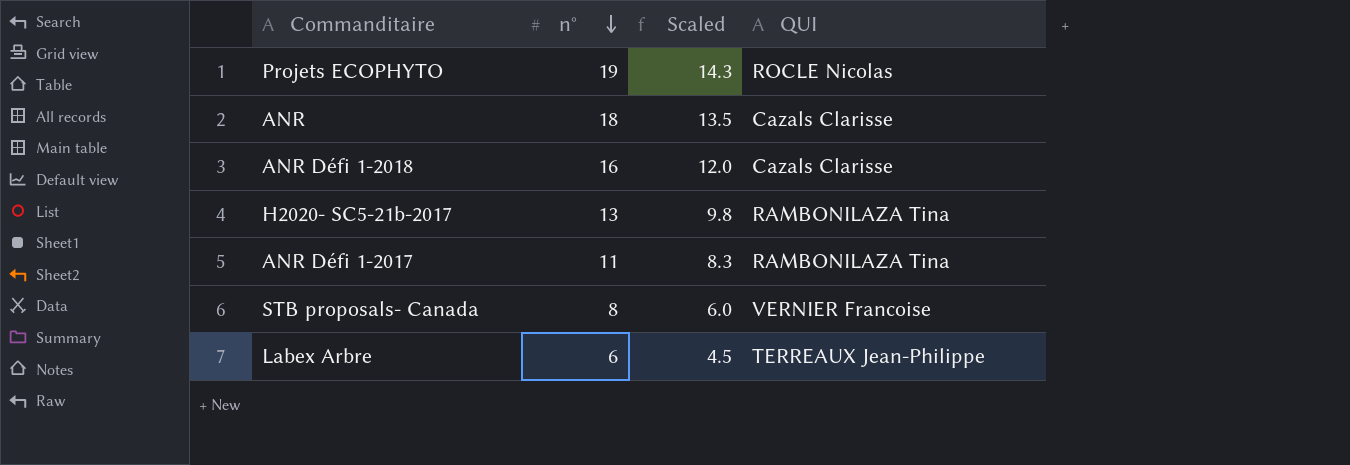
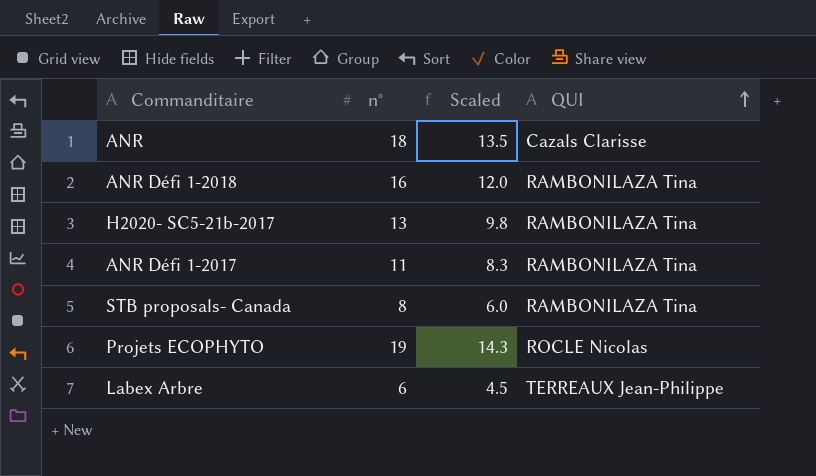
row order: n° descending -> QUI ascending
ANR Défi 1-2018 | QUI: Cazals Clarisse -> RAMBONILAZA Tina
STB proposals- Canada | QUI: VERNIER Francoise -> RAMBONILAZA Tina

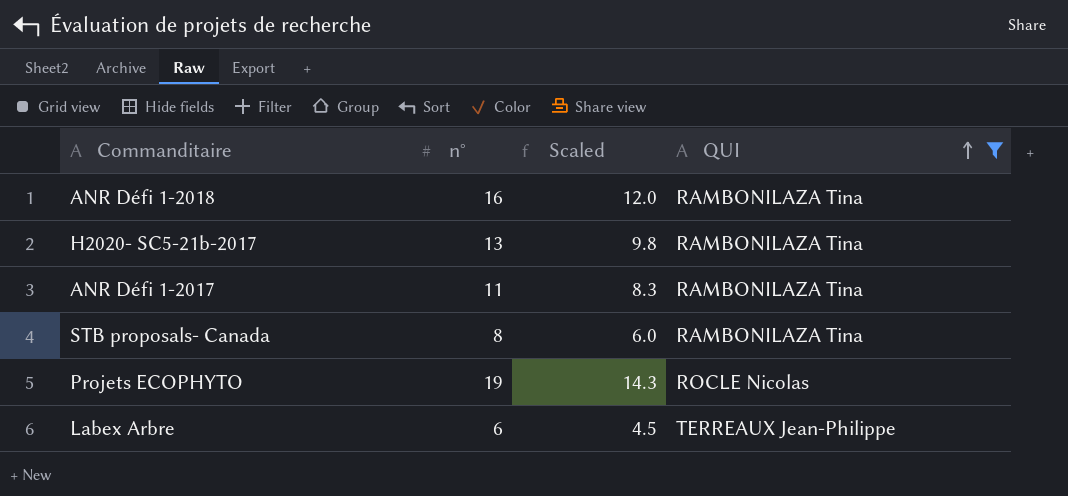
filter: none -> QUI != Cazals Clarisse

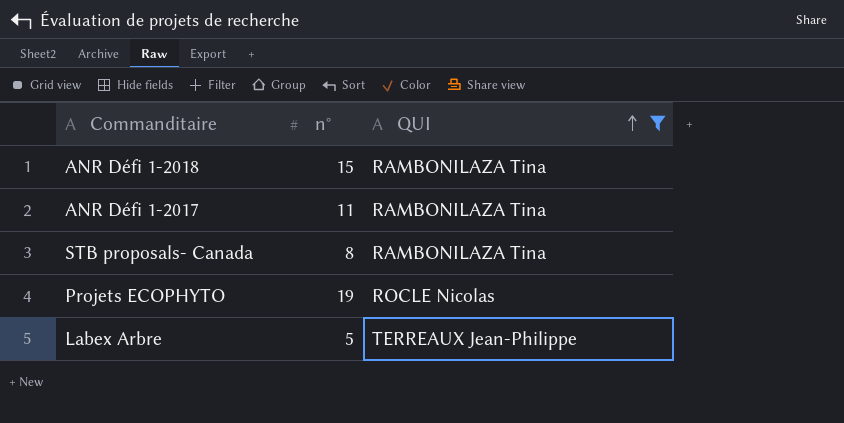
column Scaled | formula: [n°] * 0.75 -> none
row H2020- SC5-21b-2017: 13 | 9.8 | RAMBONILAZA Tina -> none
ANR Défi 1-2018 | n°: 16 -> 15
Labex Arbre | n°: 6 -> 5

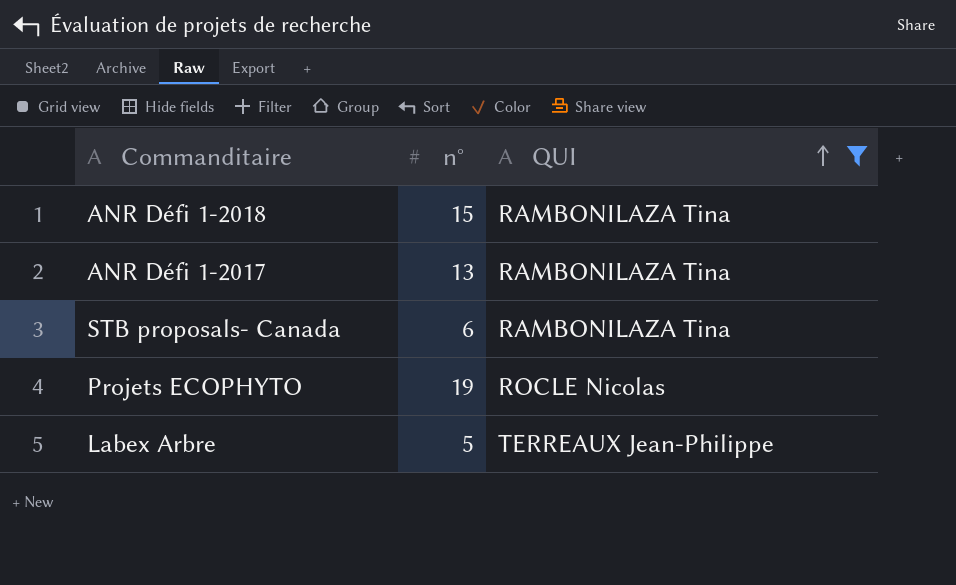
ANR Défi 1-2017 | n°: 11 -> 13
STB proposals- Canada | n°: 8 -> 6

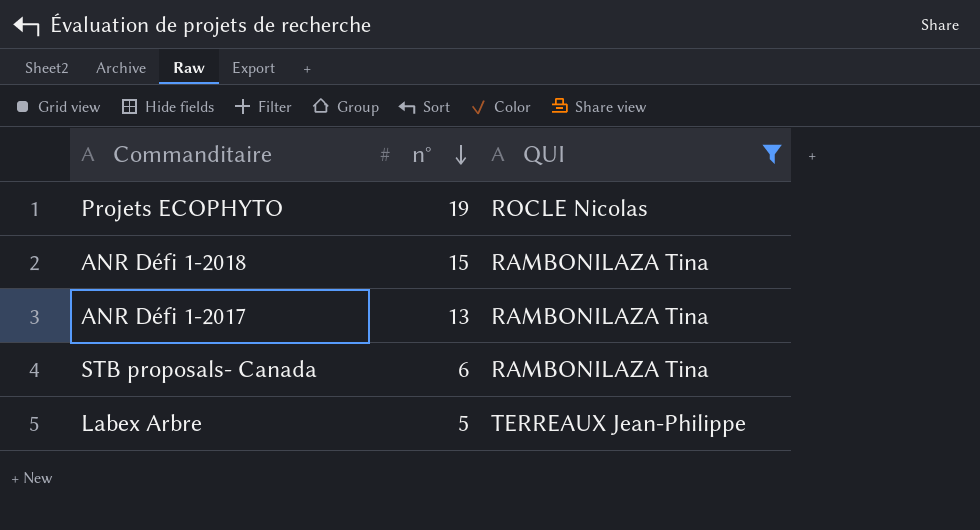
row order: QUI ascending -> n° descending

